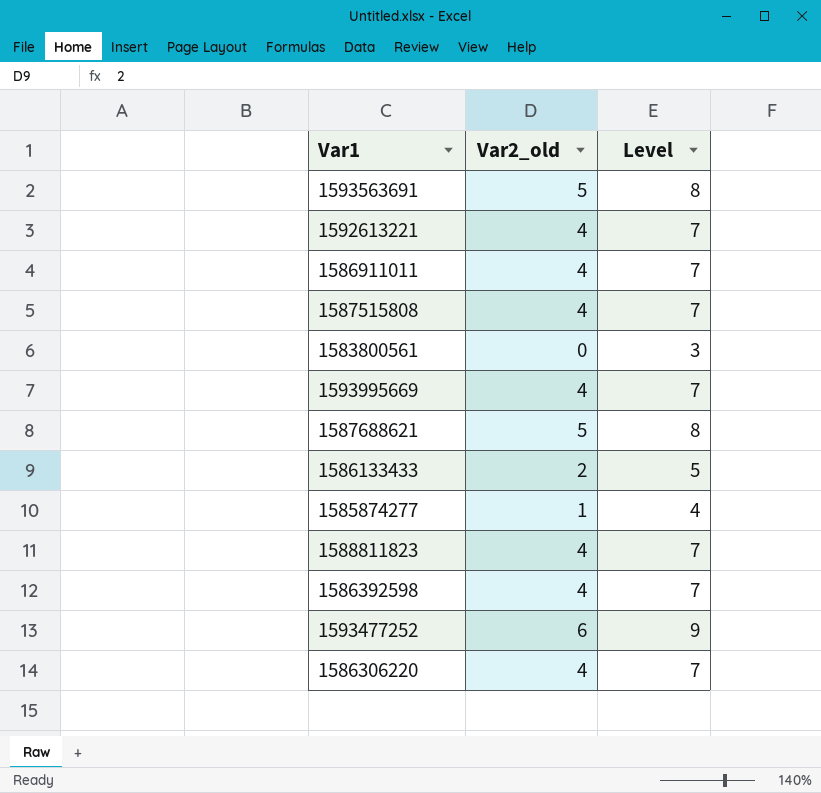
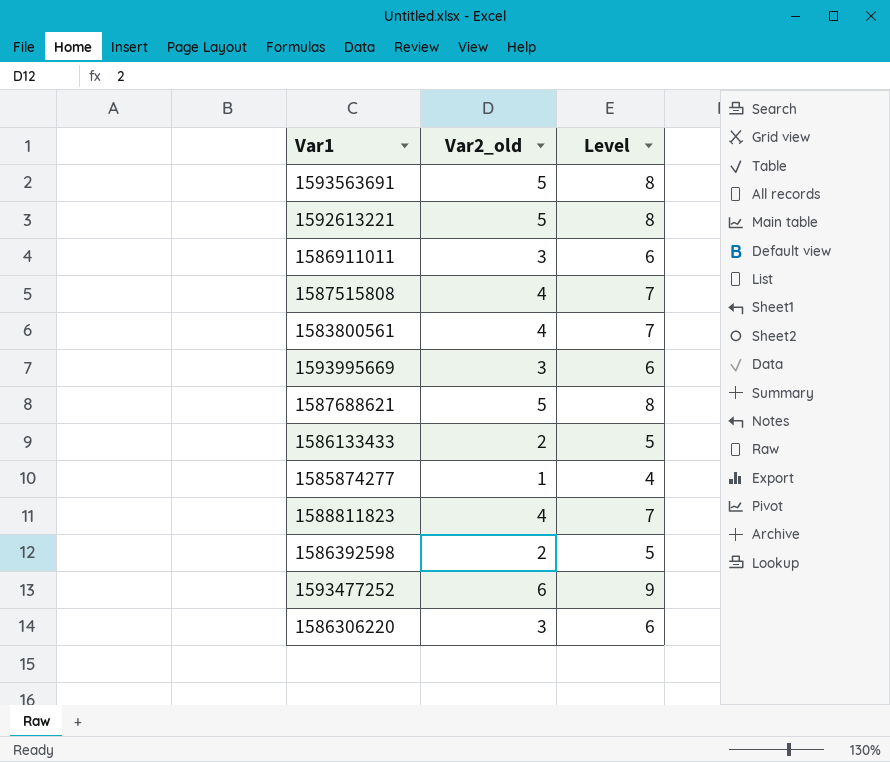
1592613221 | Var2_old: 4 -> 5
1592613221 | Level: 7 -> 8
1586911011 | Var2_old: 4 -> 3
1586911011 | Level: 7 -> 6
1583800561 | Var2_old: 0 -> 4
1583800561 | Level: 3 -> 7
1593995669 | Var2_old: 4 -> 3
1593995669 | Level: 7 -> 6
1586392598 | Var2_old: 4 -> 2
1586392598 | Level: 7 -> 5
1586306220 | Var2_old: 4 -> 3
1586306220 | Level: 7 -> 6

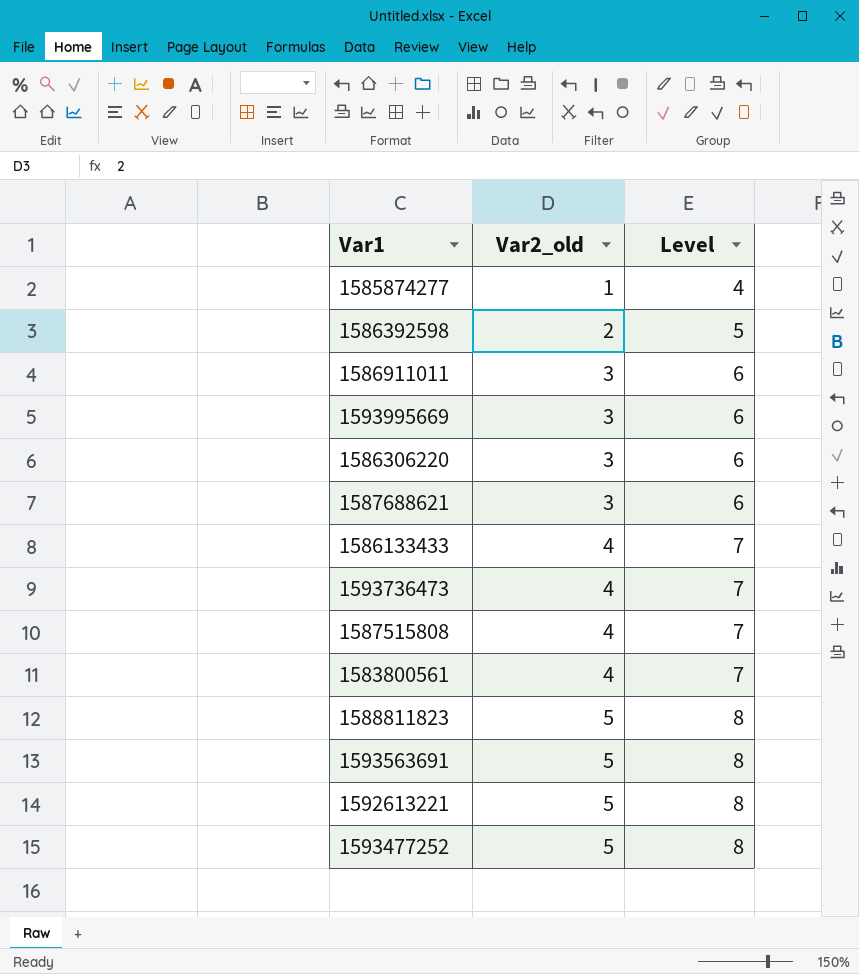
row order: none -> Var2_old ascending
1587688621 | Var2_old: 5 -> 3
1587688621 | Level: 8 -> 6
1586133433 | Var2_old: 2 -> 4
1586133433 | Level: 5 -> 7
row 1593736473: none -> 4 | 7
1588811823 | Var2_old: 4 -> 5
1588811823 | Level: 7 -> 8
1593477252 | Var2_old: 6 -> 5
1593477252 | Level: 9 -> 8

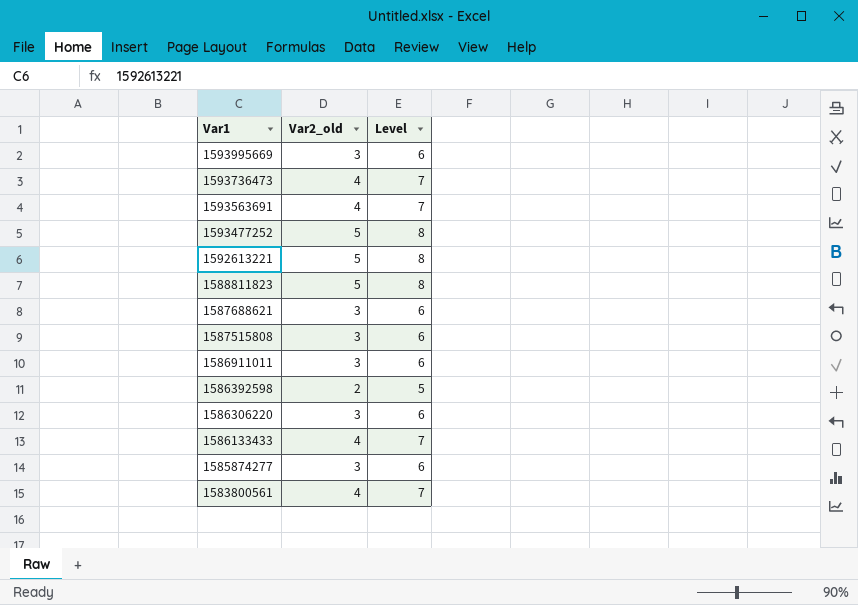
row order: Var2_old ascending -> Var1 descending
1593563691 | Var2_old: 5 -> 4
1593563691 | Level: 8 -> 7
1587515808 | Var2_old: 4 -> 3
1587515808 | Level: 7 -> 6
1585874277 | Var2_old: 1 -> 3
1585874277 | Level: 4 -> 6

